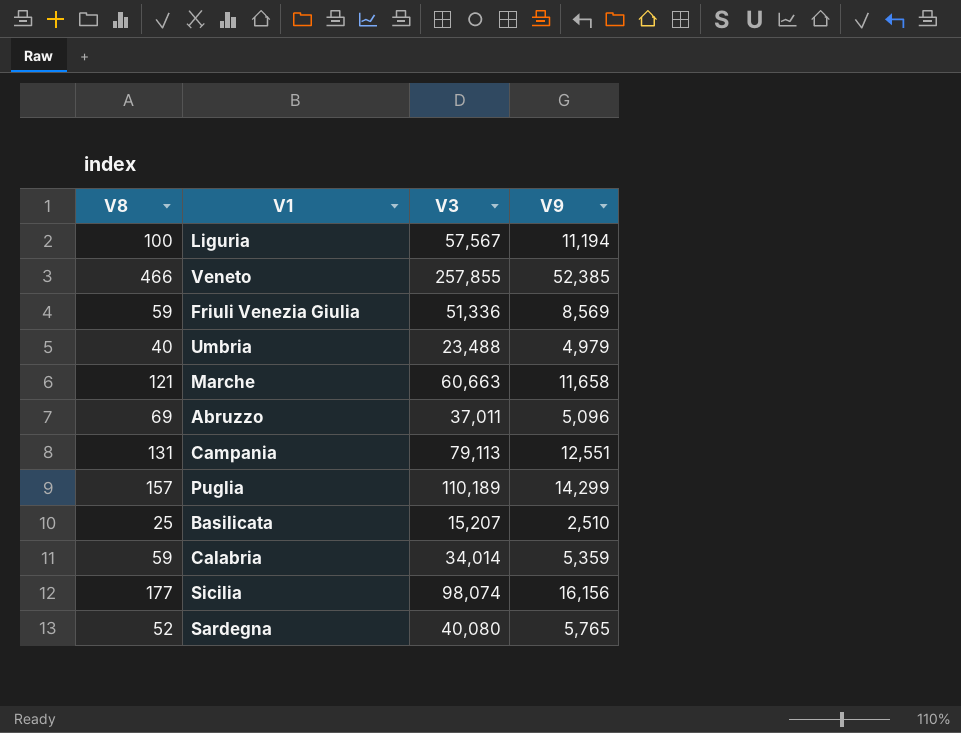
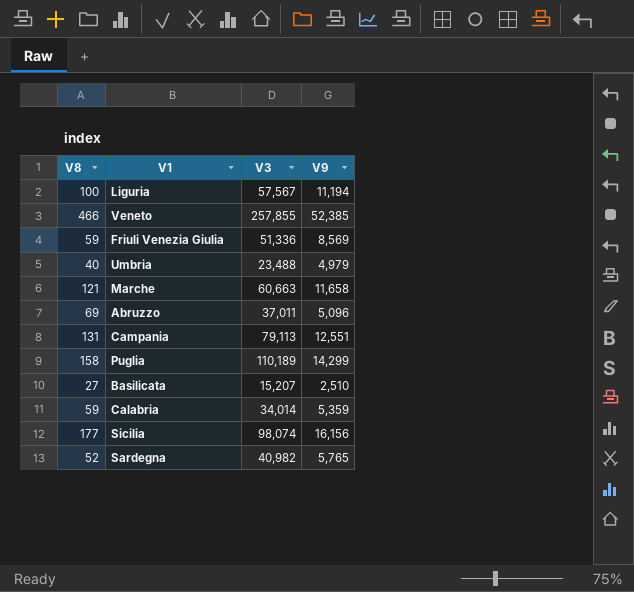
Puglia | V8: 157 -> 158
Basilicata | V8: 25 -> 27
Sardegna | V3: 40,080 -> 40,982

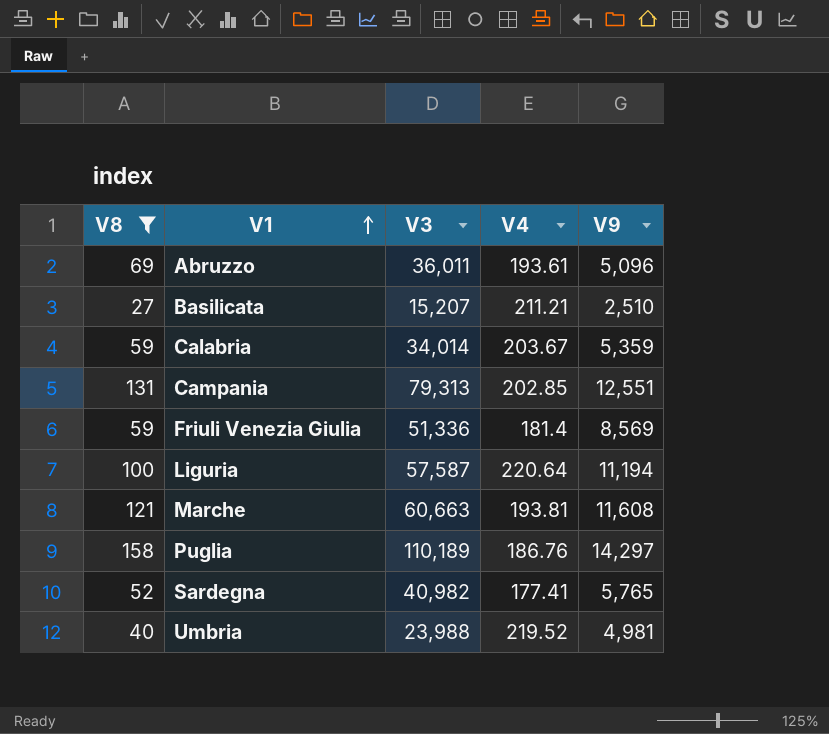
filter: none -> V8 <= 158
row order: none -> V1 ascending
column V4 | position: none -> 4
Abruzzo | V3: 37,011 -> 36,011
Campania | V3: 79,113 -> 79,313
Liguria | V3: 57,567 -> 57,587
Marche | V9: 11,658 -> 11,608
Puglia | V9: 14,299 -> 14,297
Umbria | V3: 23,488 -> 23,988
Umbria | V9: 4,979 -> 4,981

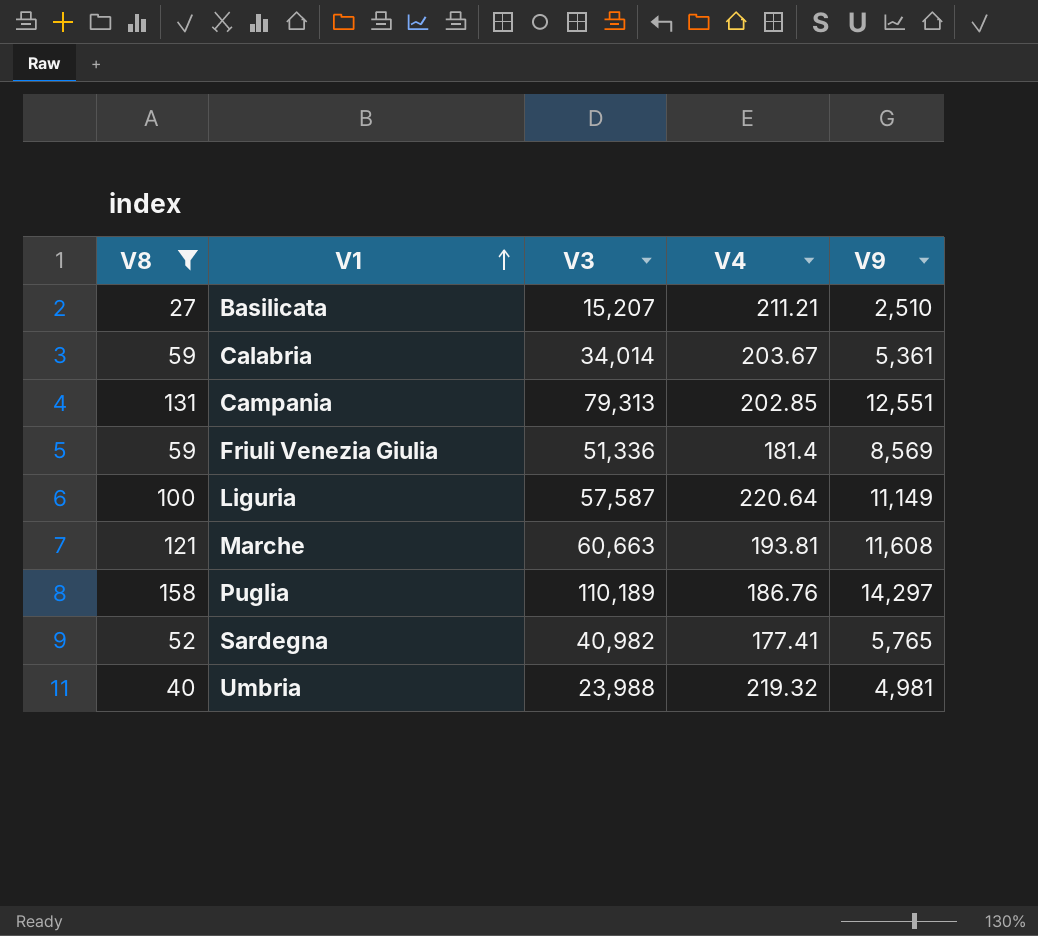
row Abruzzo: 69 | 36,011 | 193.61 | 5,096 -> none
Calabria | V9: 5,359 -> 5,361
Liguria | V9: 11,194 -> 11,149
Umbria | V4: 219.52 -> 219.32

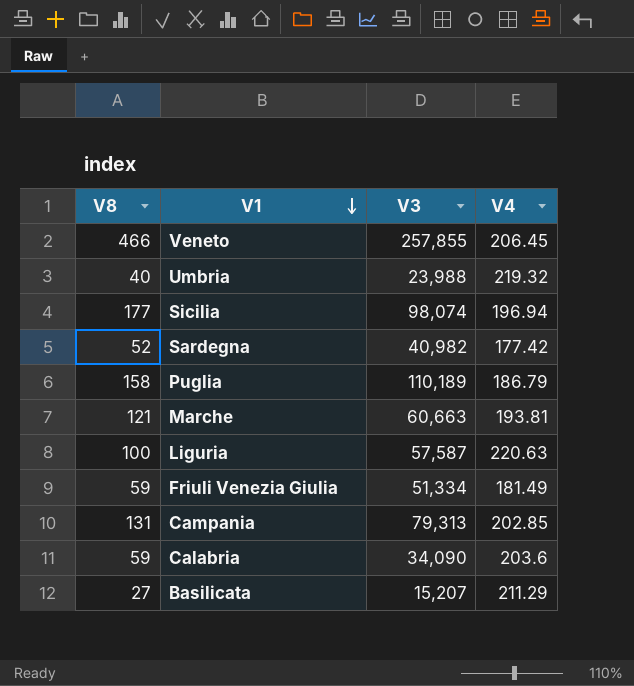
filter: V8 <= 158 -> none
row order: V1 ascending -> V1 descending
column V9 | position: 5 -> none
Sardegna | V4: 177.41 -> 177.42
Puglia | V4: 186.76 -> 186.79
Liguria | V4: 220.64 -> 220.63
Friuli Venezia Giulia | V3: 51,336 -> 51,334
Friuli Venezia Giulia | V4: 181.4 -> 181.49
Calabria | V3: 34,014 -> 34,090
Calabria | V4: 203.67 -> 203.6
Basilicata | V4: 211.21 -> 211.29

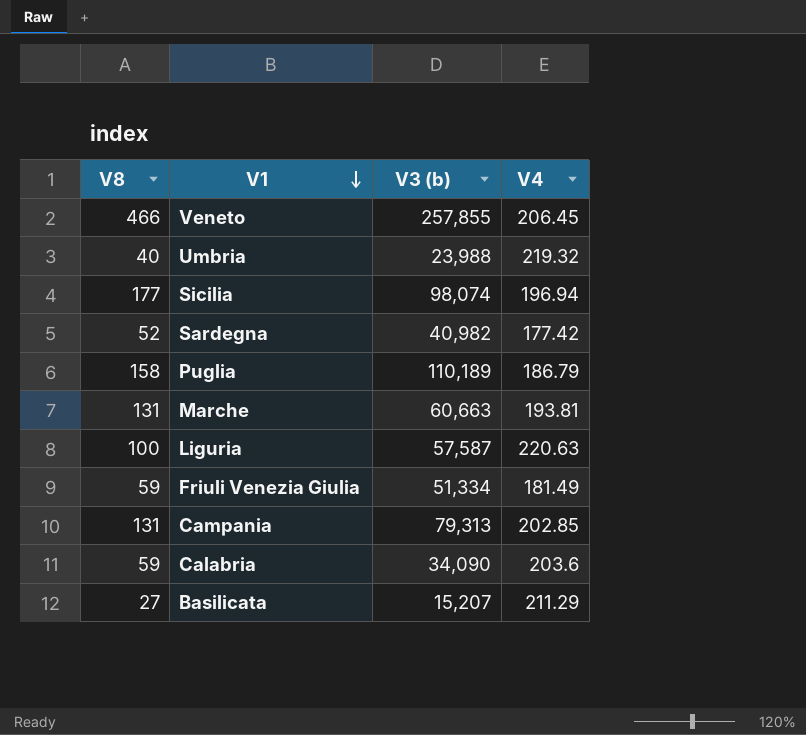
column name: V3 -> V3 (b)
Marche | V8: 121 -> 131

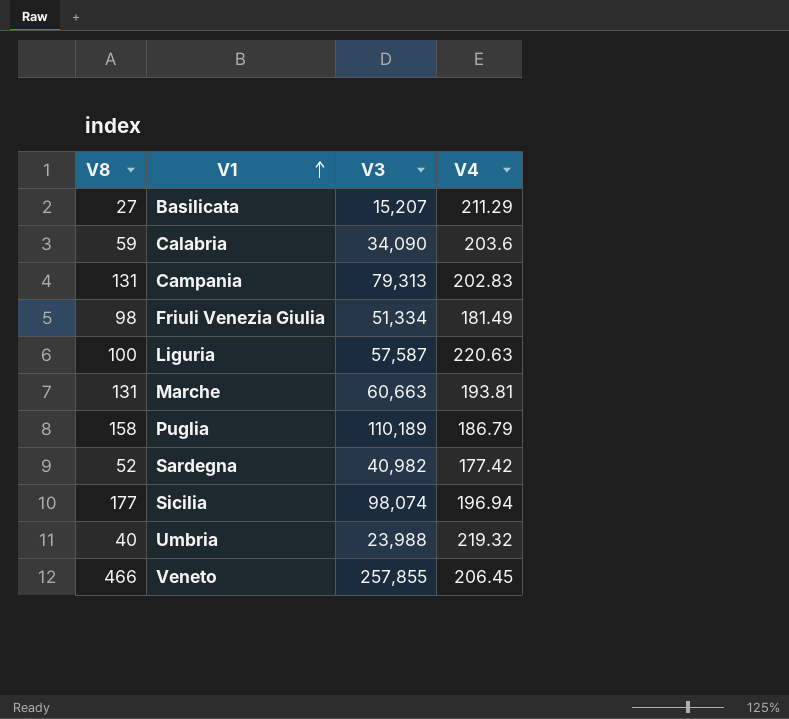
row order: V1 descending -> V1 ascending
column name: V3 (b) -> V3
Campania | V4: 202.85 -> 202.83
Friuli Venezia Giulia | V8: 59 -> 98

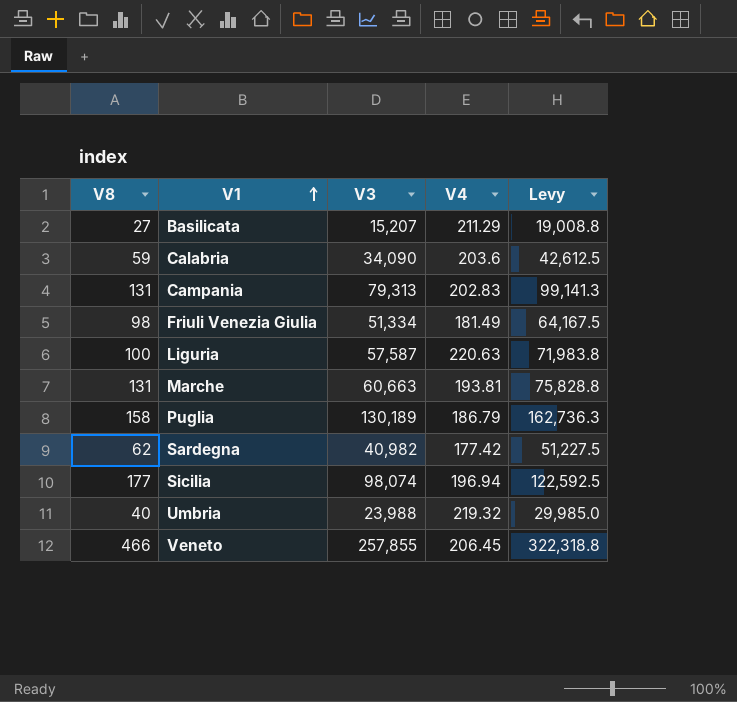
column Levy | formula: none -> [V3] * 1.25
Puglia | V3: 110,189 -> 130,189
Sardegna | V8: 52 -> 62

